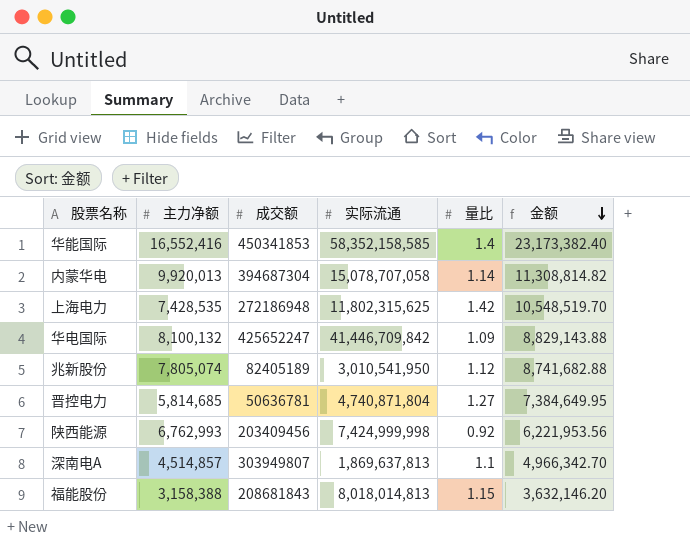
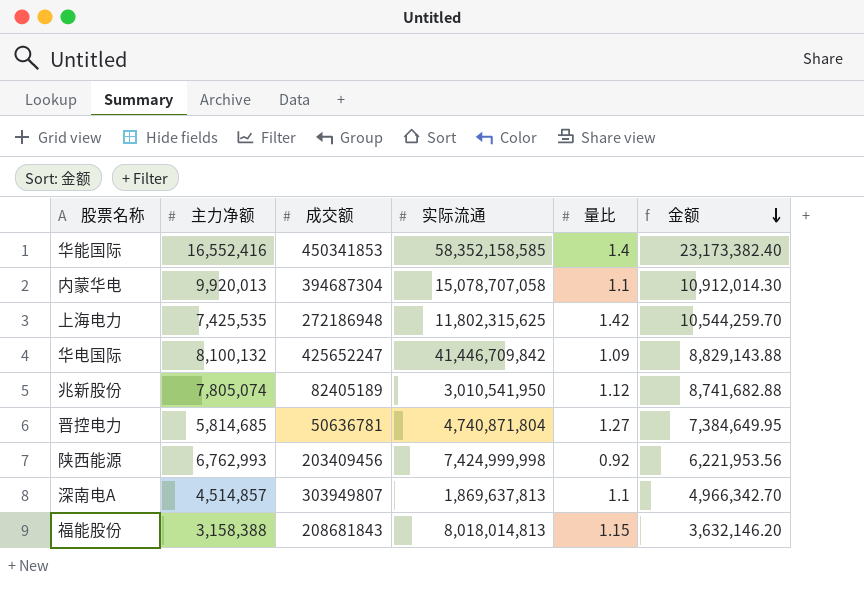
内蒙华电 | 量比: 1.14 -> 1.1
内蒙华电 | 金额: 11,308,814.82 -> 10,912,014.30
上海电力 | 主力净额: 7,428,535 -> 7,425,535
上海电力 | 金额: 10,548,519.70 -> 10,544,259.70

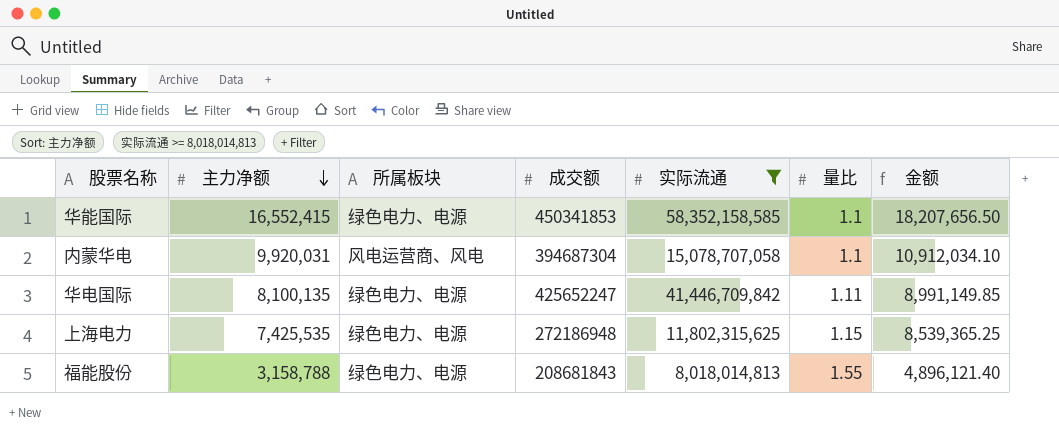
filter: none -> 实际流通 >= 8,018,014,813
row order: 金额 descending -> 主力净额 descending
column 所属板块 | position: none -> 3
华能国际 | 主力净额: 16,552,416 -> 16,552,415
华能国际 | 量比: 1.4 -> 1.1
华能国际 | 金额: 23,173,382.40 -> 18,207,656.50
内蒙华电 | 主力净额: 9,920,013 -> 9,920,031
内蒙华电 | 金额: 10,912,014.30 -> 10,912,034.10
华电国际 | 主力净额: 8,100,132 -> 8,100,135
华电国际 | 量比: 1.09 -> 1.11
华电国际 | 金额: 8,829,143.88 -> 8,991,149.85
上海电力 | 量比: 1.42 -> 1.15
上海电力 | 金额: 10,544,259.70 -> 8,539,365.25
福能股份 | 主力净额: 3,158,388 -> 3,158,788
福能股份 | 量比: 1.15 -> 1.55
福能股份 | 金额: 3,632,146.20 -> 4,896,121.40

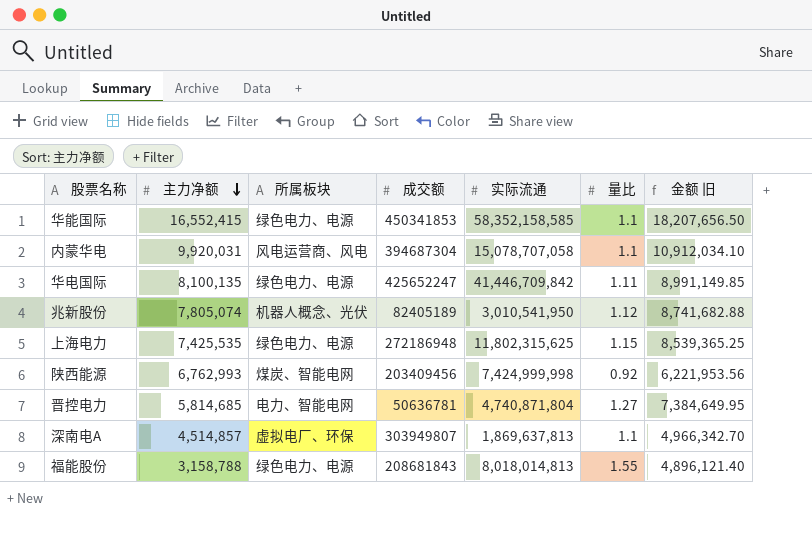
filter: 实际流通 >= 8,018,014,813 -> none
column name: 金额 -> 金额 旧

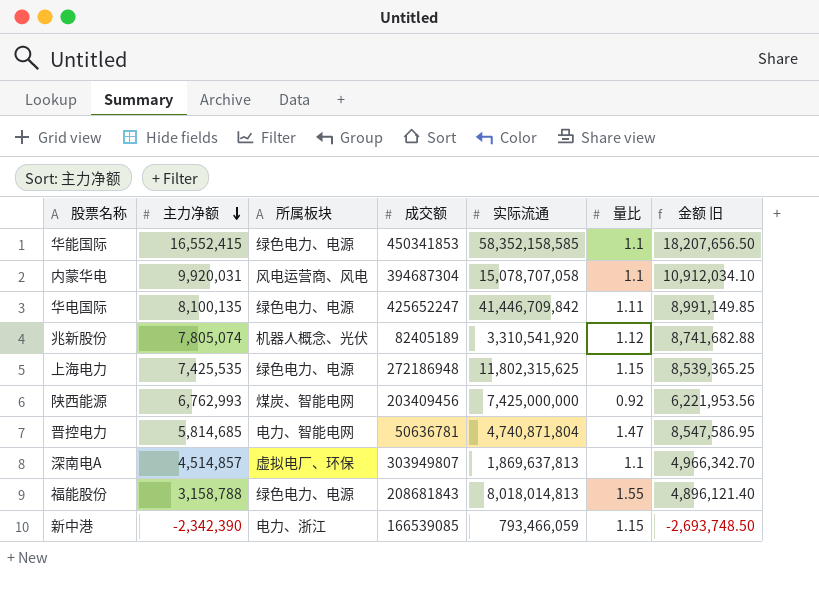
兆新股份 | 实际流通: 3,010,541,950 -> 3,310,541,920
陕西能源 | 实际流通: 7,424,999,998 -> 7,425,000,000
晋控电力 | 量比: 1.27 -> 1.47
晋控电力 | 金额 旧: 7,384,649.95 -> 8,547,586.95
row 新中港: none -> -2,342,390 | 电力、浙江 | 166539085 | 793,466,059 | 1.15 | -2,693,748.50

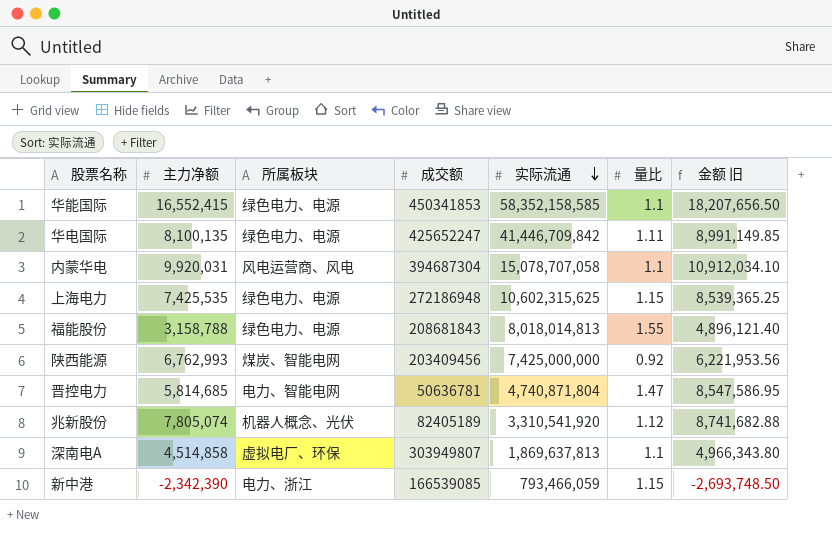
row order: 主力净额 descending -> 实际流通 descending
上海电力 | 实际流通: 11,802,315,625 -> 10,602,315,625
深南电A | 主力净额: 4,514,857 -> 4,514,858
深南电A | 金额 旧: 4,966,342.70 -> 4,966,343.80

